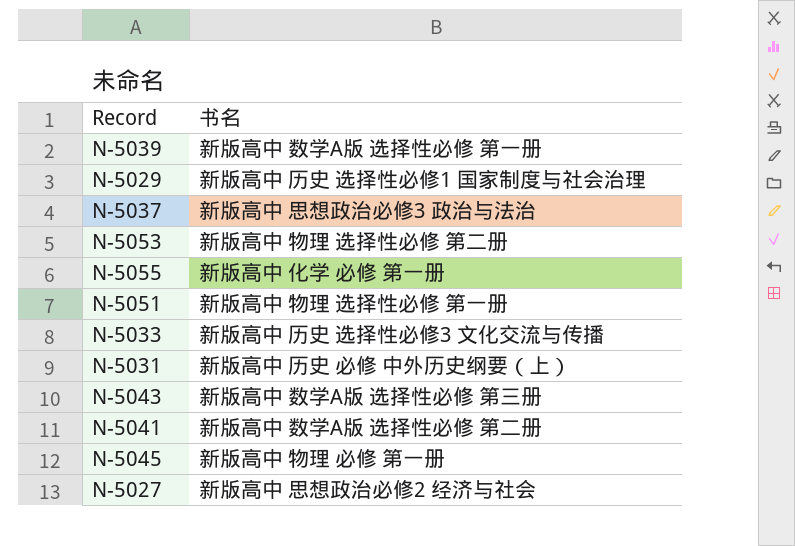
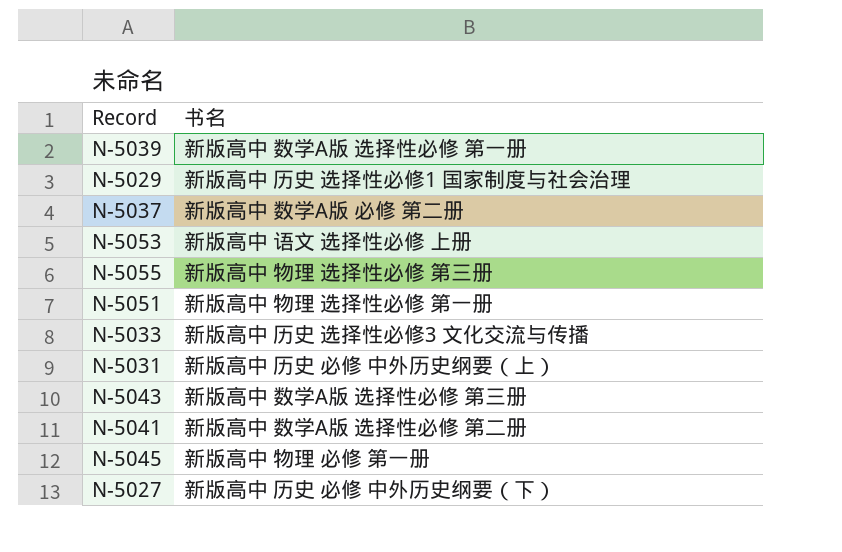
N-5037 | 书名: 新版高中 思想政治必修3 政治与法治 -> 新版高中 数学A版 必修 第二册
N-5053 | 书名: 新版高中 物理 选择性必修 第二册 -> 新版高中 语文 选择性必修 上册
N-5055 | 书名: 新版高中 化学 必修 第一册 -> 新版高中 物理 选择性必修 第三册
N-5027 | 书名: 新版高中 思想政治必修2 经济与社会 -> 新版高中 历史 必修 中外历史纲要（下）

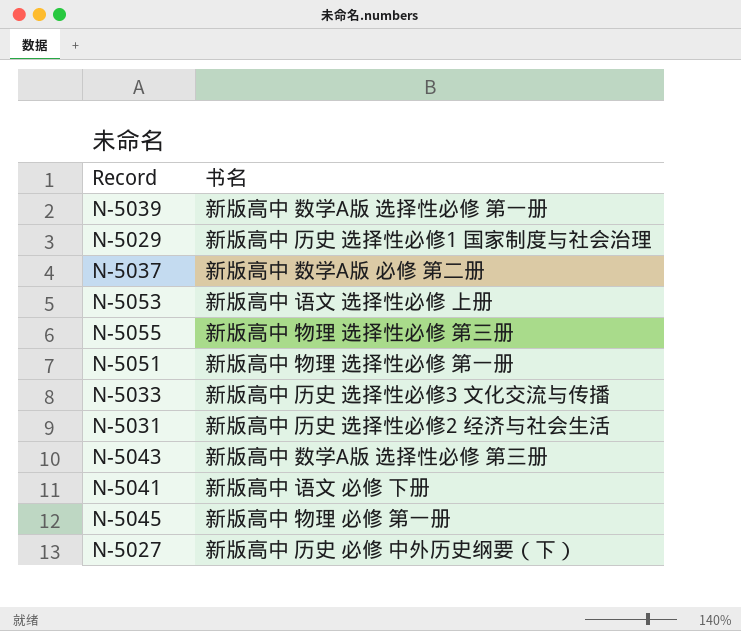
N-5031 | 书名: 新版高中 历史 必修 中外历史纲要（上） -> 新版高中 历史 选择性必修2 经济与社会生活
N-5041 | 书名: 新版高中 数学A版 选择性必修 第二册 -> 新版高中 语文 必修 下册

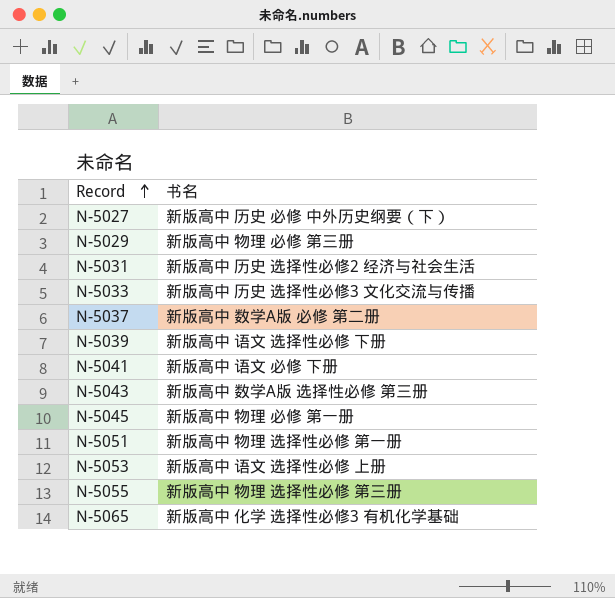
row order: none -> Record ascending
N-5029 | 书名: 新版高中 历史 选择性必修1 国家制度与社会治理 -> 新版高中 物理 必修 第三册
N-5039 | 书名: 新版高中 数学A版 选择性必修 第一册 -> 新版高中 语文 选择性必修 下册
row N-5065: none -> 新版高中 化学 选择性必修3 有机化学基础

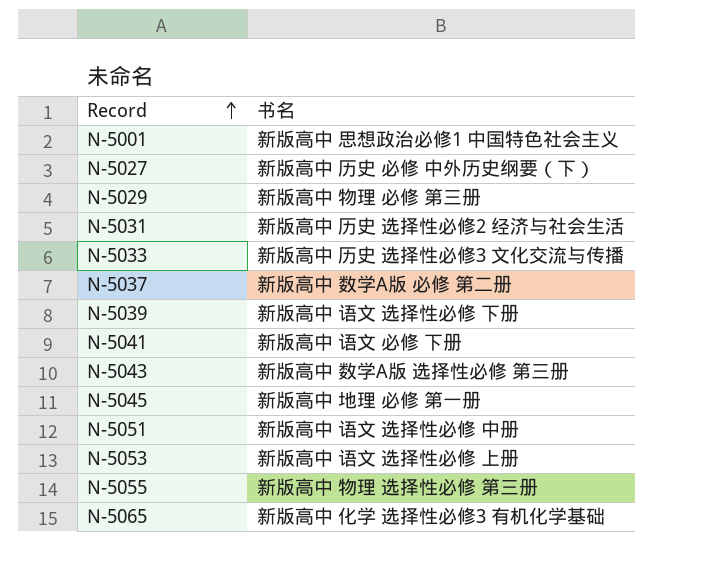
row N-5001: none -> 新版高中 思想政治必修1 中国特色社会主义
N-5045 | 书名: 新版高中 物理 必修 第一册 -> 新版高中 地理 必修 第一册
N-5051 | 书名: 新版高中 物理 选择性必修 第一册 -> 新版高中 语文 选择性必修 中册

